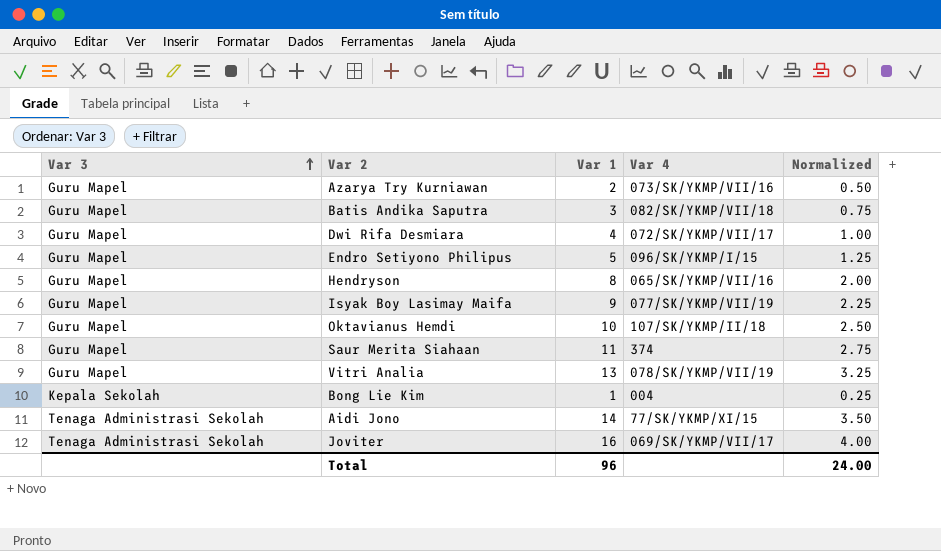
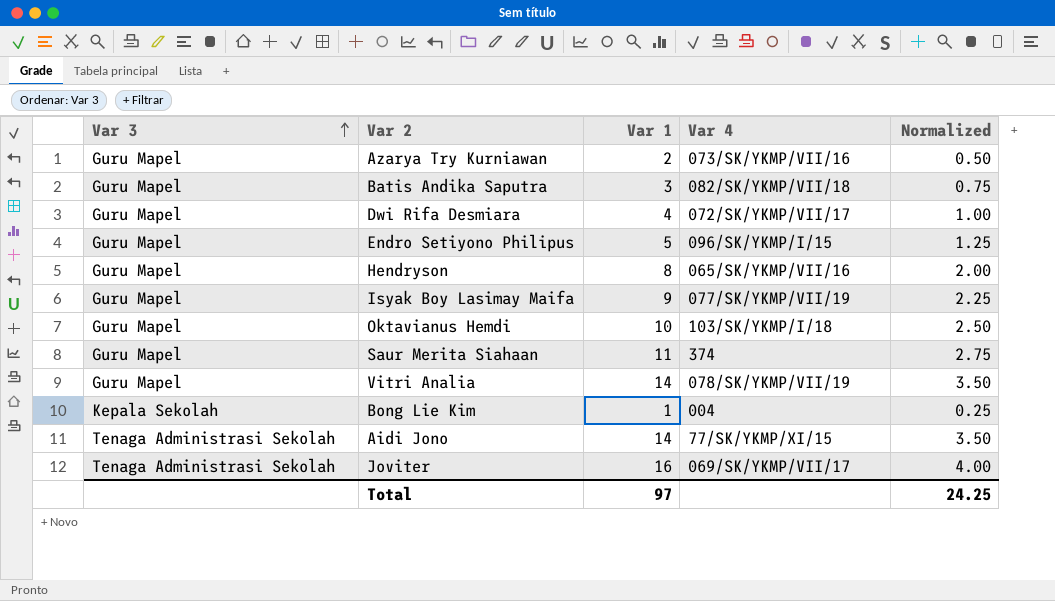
Oktavianus Hemdi | Var 4: 107/SK/YKMP/II/18 -> 103/SK/YKMP/I/18
Vitri Analia | Var 1: 13 -> 14
Vitri Analia | Normalized: 3.25 -> 3.50
Total | Var 1: 96 -> 97
Total | Normalized: 24.00 -> 24.25

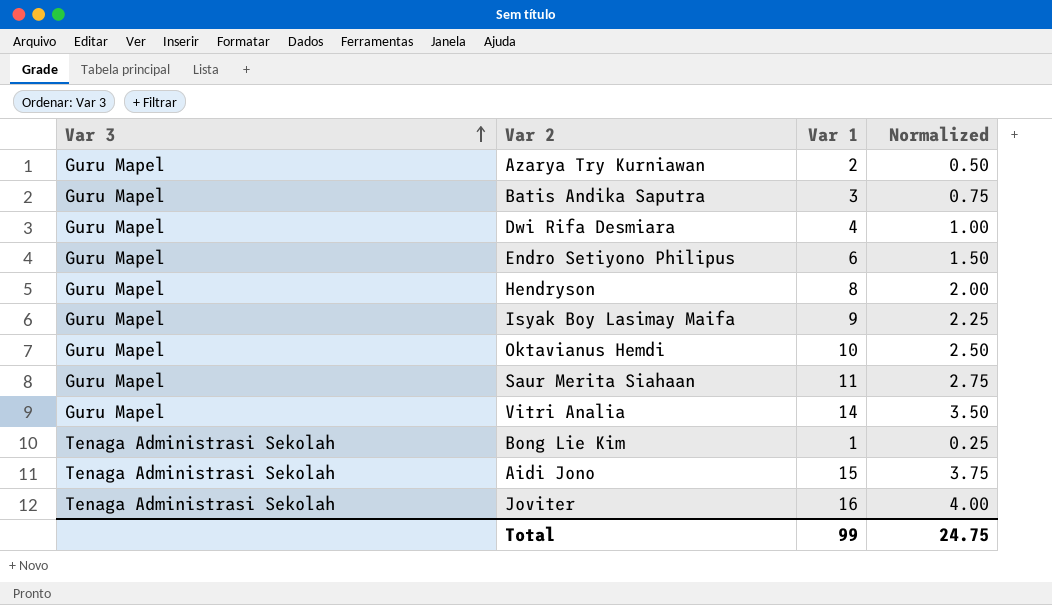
column Var 4 | position: 4 -> none
Endro Setiyono Philipus | Var 1: 5 -> 6
Endro Setiyono Philipus | Normalized: 1.25 -> 1.50
Bong Lie Kim | Var 3: Kepala Sekolah -> Tenaga Administrasi Sekolah
Aidi Jono | Var 1: 14 -> 15
Aidi Jono | Normalized: 3.50 -> 3.75
Total | Var 1: 97 -> 99
Total | Normalized: 24.25 -> 24.75

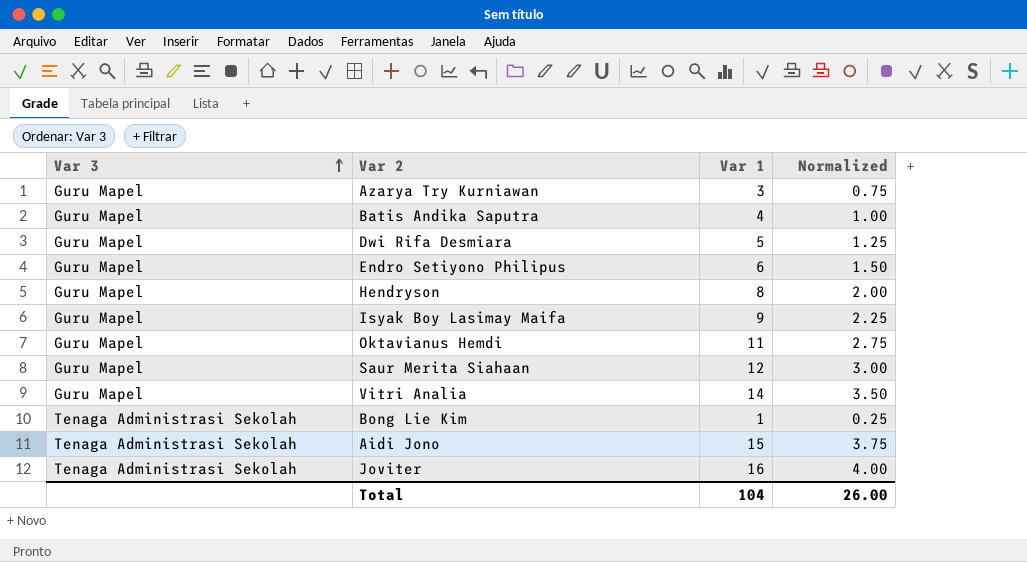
Azarya Try Kurniawan | Var 1: 2 -> 3
Azarya Try Kurniawan | Normalized: 0.50 -> 0.75
Batis Andika Saputra | Var 1: 3 -> 4
Batis Andika Saputra | Normalized: 0.75 -> 1.00
Dwi Rifa Desmiara | Var 1: 4 -> 5
Dwi Rifa Desmiara | Normalized: 1.00 -> 1.25
Oktavianus Hemdi | Var 1: 10 -> 11
Oktavianus Hemdi | Normalized: 2.50 -> 2.75
Saur Merita Siahaan | Var 1: 11 -> 12
Saur Merita Siahaan | Normalized: 2.75 -> 3.00
Total | Var 1: 99 -> 104
Total | Normalized: 24.75 -> 26.00

